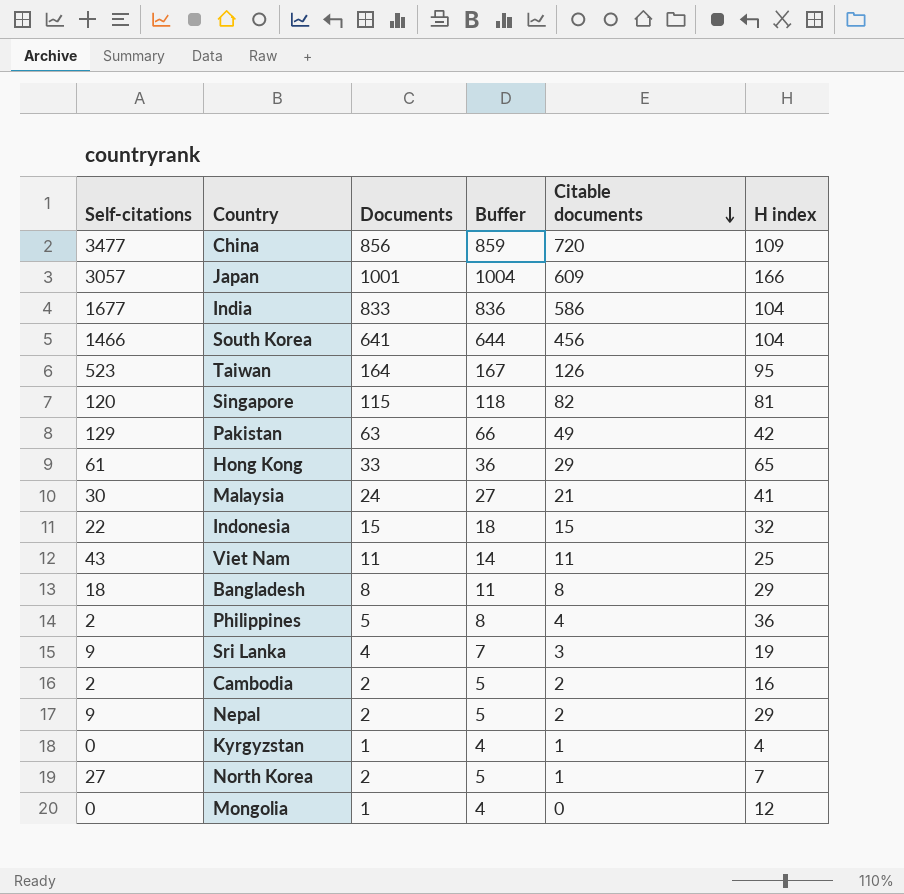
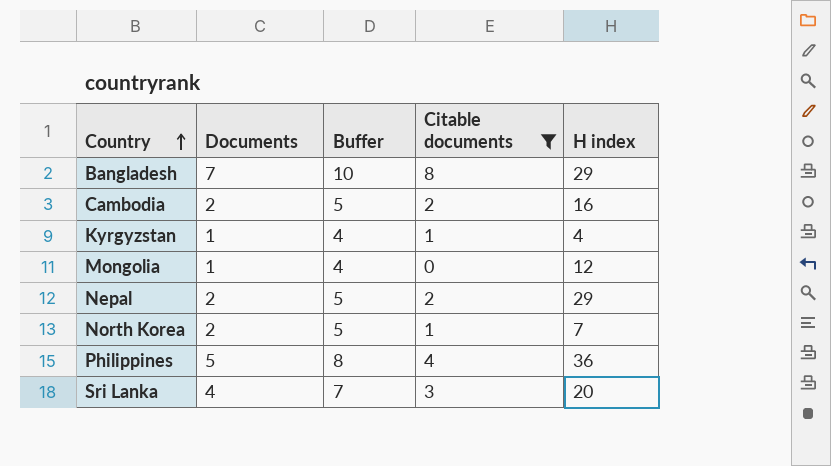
filter: none -> Citable documents <= 8
row order: Citable documents descending -> Country ascending
column Self-citations | position: 1 -> none
Bangladesh | Documents: 8 -> 7
Bangladesh | Buffer: 11 -> 10
Sri Lanka | H index: 19 -> 20

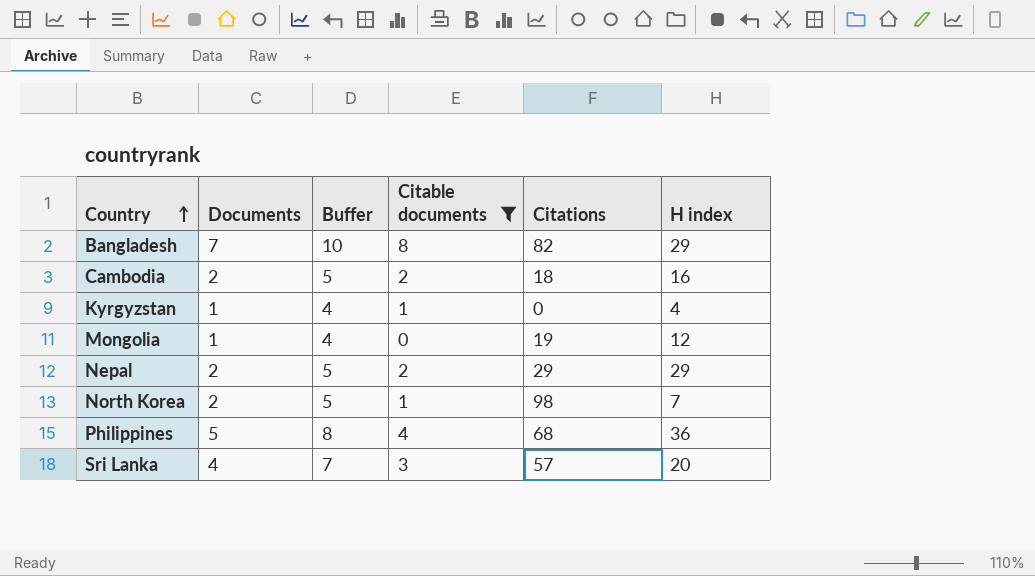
column Citations | position: none -> 5

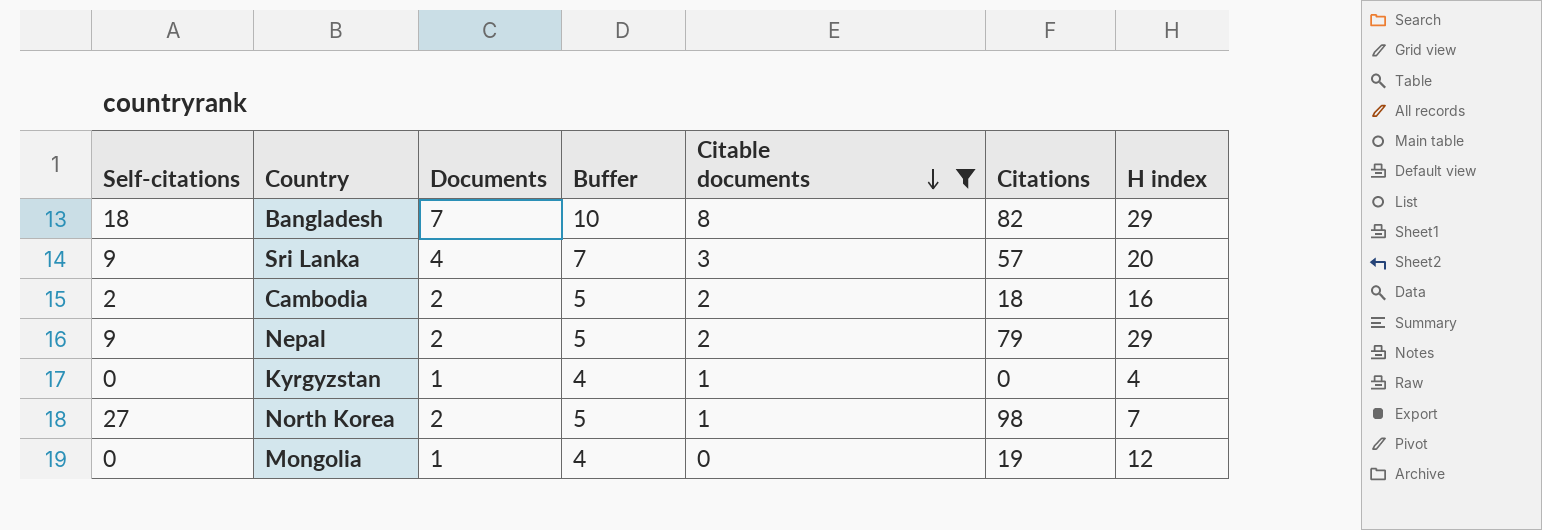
row order: Country ascending -> Citable documents descending
column Self-citations | position: none -> 1
row Philippines: 5 | 8 | 4 | 68 | 36 -> none
Nepal | Citations: 29 -> 79

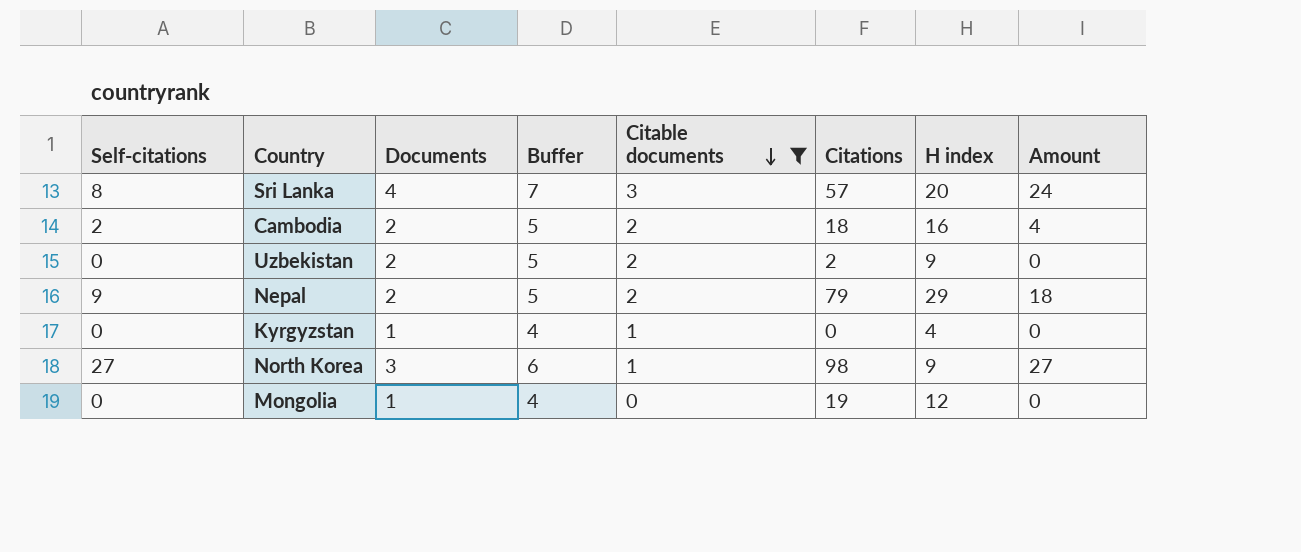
column Amount | formula: none -> [Self-citations] * [Citable documents]
row Bangladesh: 18 | 7 | 10 | 8 | 82 | 29 -> none
Sri Lanka | Self-citations: 9 -> 8
row Uzbekistan: none -> 0 | 2 | 5 | 2 | 2 | 9 | 0
North Korea | Documents: 2 -> 3
North Korea | Buffer: 5 -> 6
North Korea | H index: 7 -> 9

